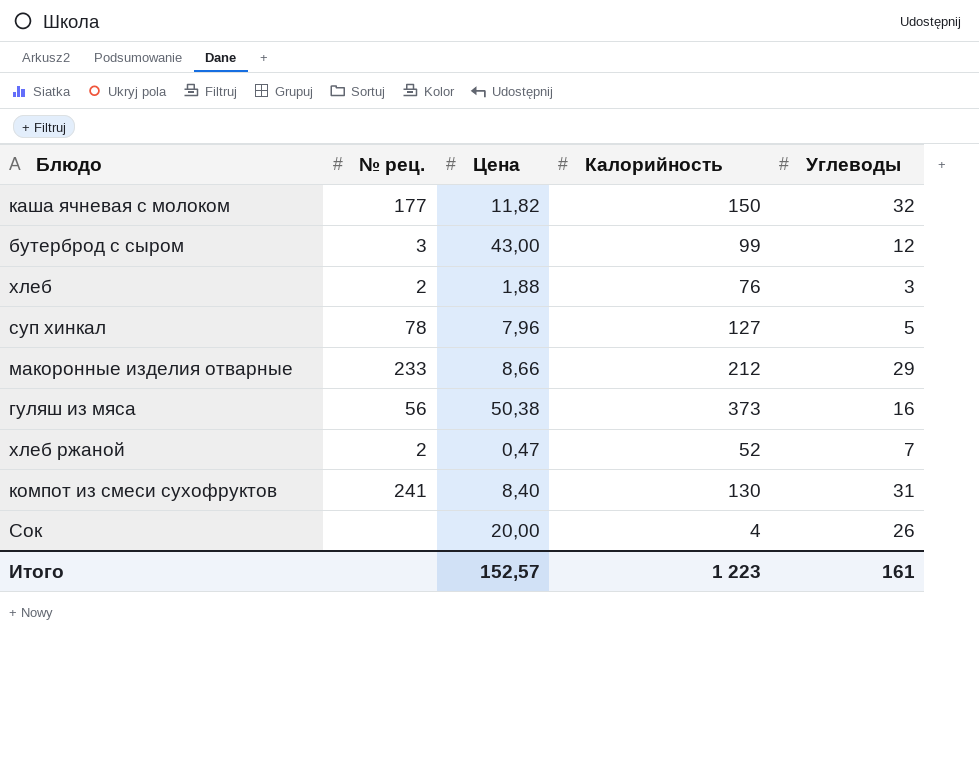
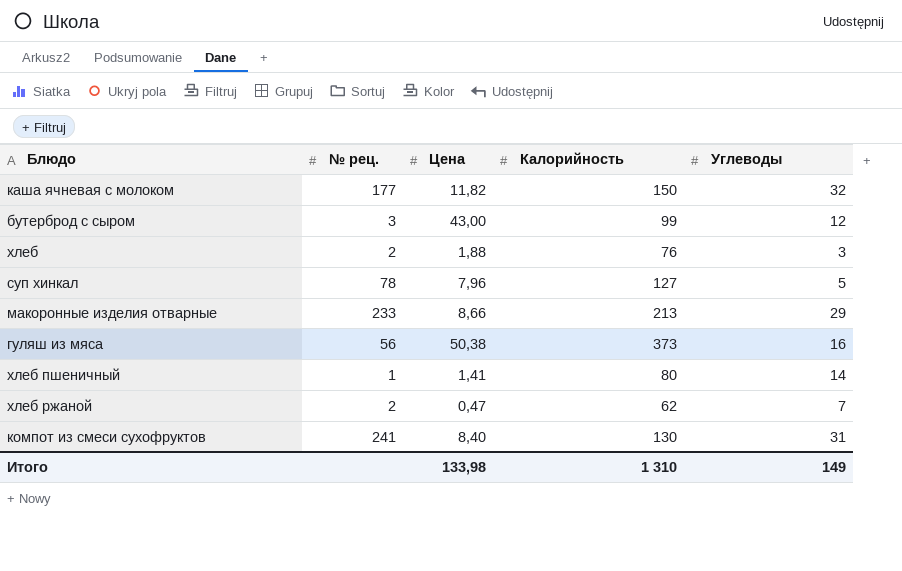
row Сок: none | 20,00 | 4 | 26 -> none
макоронные изделия отварные | Калорийность: 212 -> 213
row хлеб пшеничный: none -> 1 | 1,41 | 80 | 14
хлеб ржаной | Калорийность: 52 -> 62
Итого | Цена: 152,57 -> 133,98
Итого | Калорийность: 1 223 -> 1 310
Итого | Углеводы: 161 -> 149

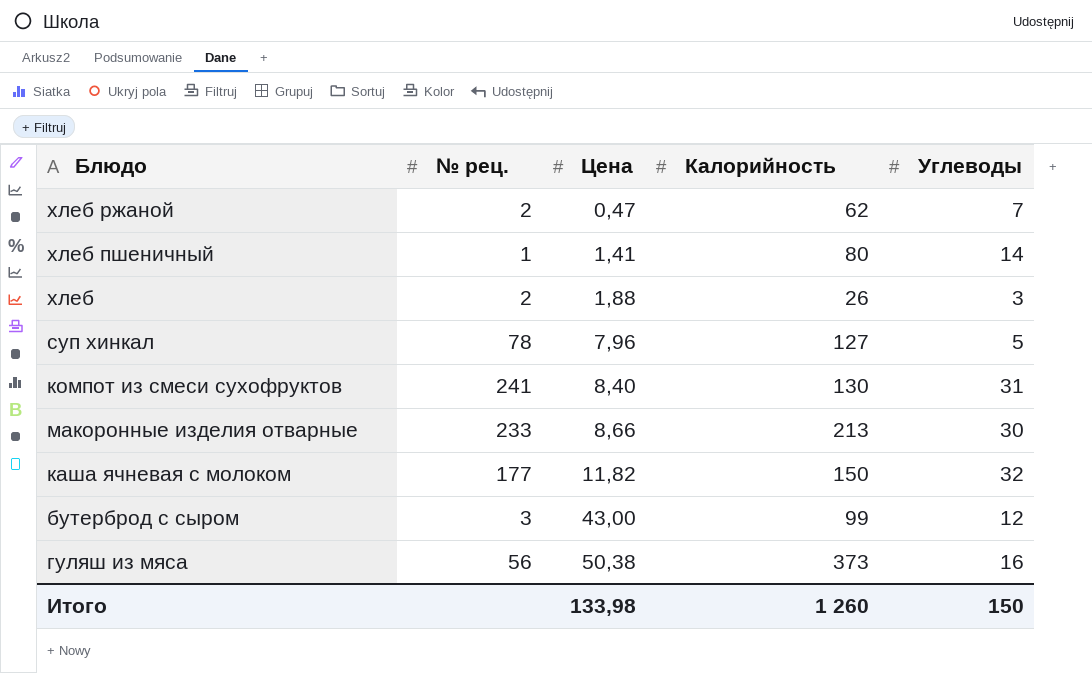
row order: none -> Цена ascending
хлеб | Калорийность: 76 -> 26
макоронные изделия отварные | Углеводы: 29 -> 30
Итого | Калорийность: 1 310 -> 1 260
Итого | Углеводы: 149 -> 150

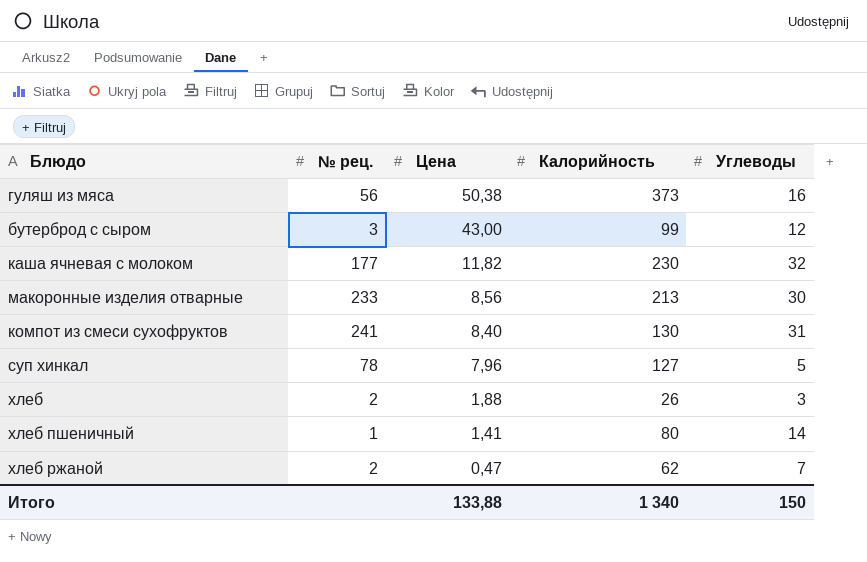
row order: Цена ascending -> Цена descending
каша ячневая с молоком | Калорийность: 150 -> 230
макоронные изделия отварные | Цена: 8,66 -> 8,56
Итого | Цена: 133,98 -> 133,88
Итого | Калорийность: 1 260 -> 1 340

